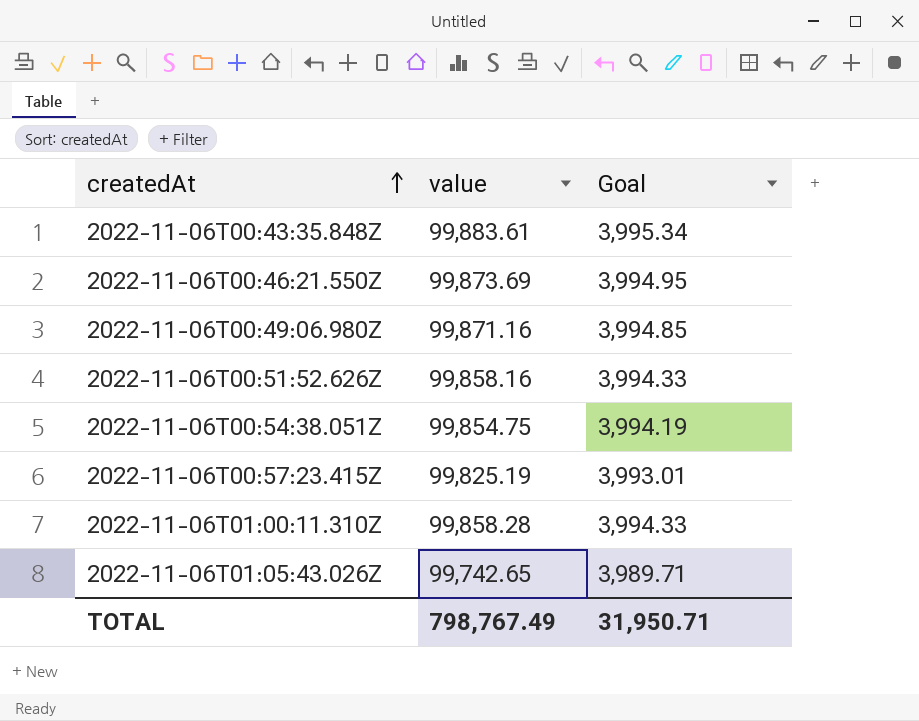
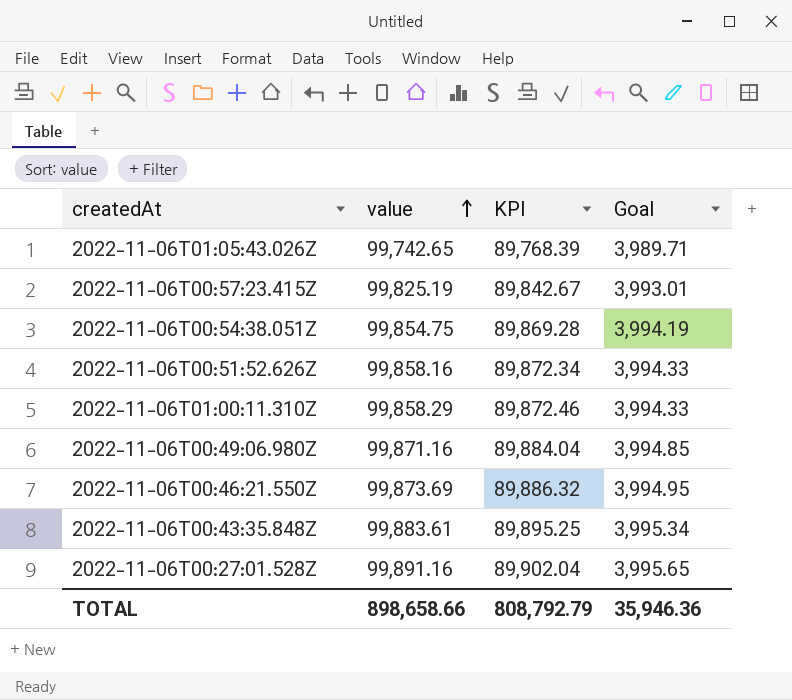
row order: createdAt ascending -> value ascending
column KPI | formula: none -> [value] * 0.9
2022-11-06T01:00:11.310Z | value: 99,858.28 -> 99,858.29
row 2022-11-06T00:27:01.528Z: none -> 99,891.16 | 89,902.04 | 3,995.65
TOTAL | value: 798,767.49 -> 898,658.66
TOTAL | Goal: 31,950.71 -> 35,946.36

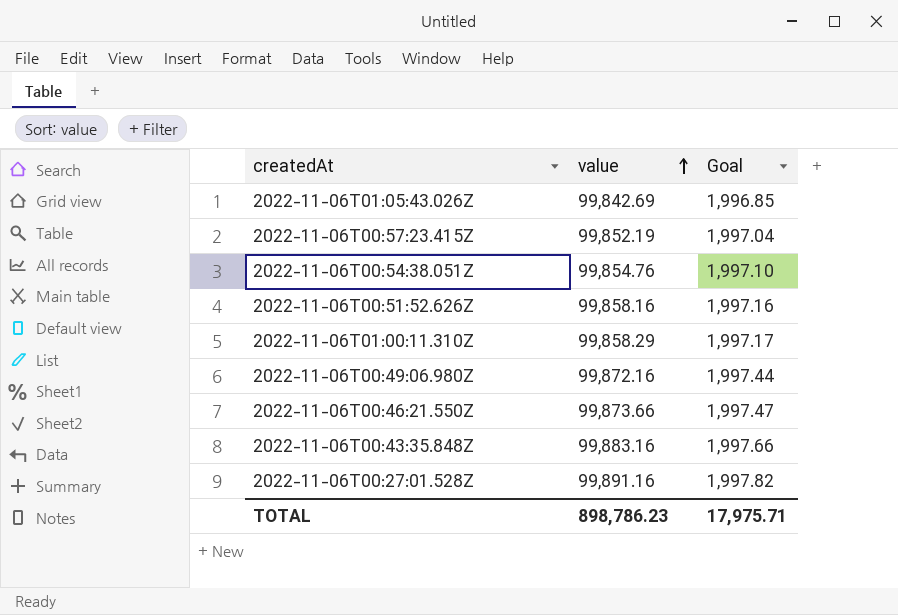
column KPI | formula: [value] * 0.9 -> none
column Goal | formula: [value] * 0.04 -> [value] * 0.02
2022-11-06T01:05:43.026Z | value: 99,742.65 -> 99,842.69
2022-11-06T00:57:23.415Z | value: 99,825.19 -> 99,852.19
2022-11-06T00:54:38.051Z | value: 99,854.75 -> 99,854.76
2022-11-06T00:49:06.980Z | value: 99,871.16 -> 99,872.16
2022-11-06T00:46:21.550Z | value: 99,873.69 -> 99,873.66
2022-11-06T00:43:35.848Z | value: 99,883.61 -> 99,883.16
TOTAL | value: 898,658.66 -> 898,786.23
TOTAL | Goal: 35,946.36 -> 17,975.71

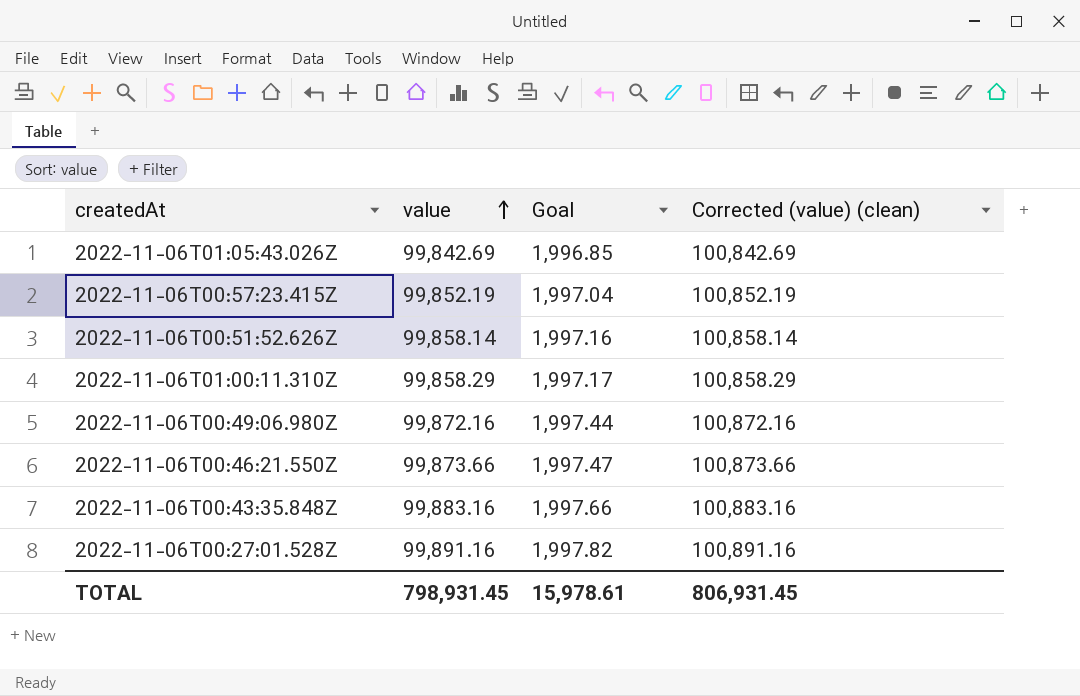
column Corrected (value) (clean) | formula: none -> [value] + 1000
row 2022-11-06T00:54:38.051Z: 99,854.76 | 1,997.10 -> none
2022-11-06T00:51:52.626Z | value: 99,858.16 -> 99,858.14
TOTAL | value: 898,786.23 -> 798,931.45
TOTAL | Goal: 17,975.71 -> 15,978.61

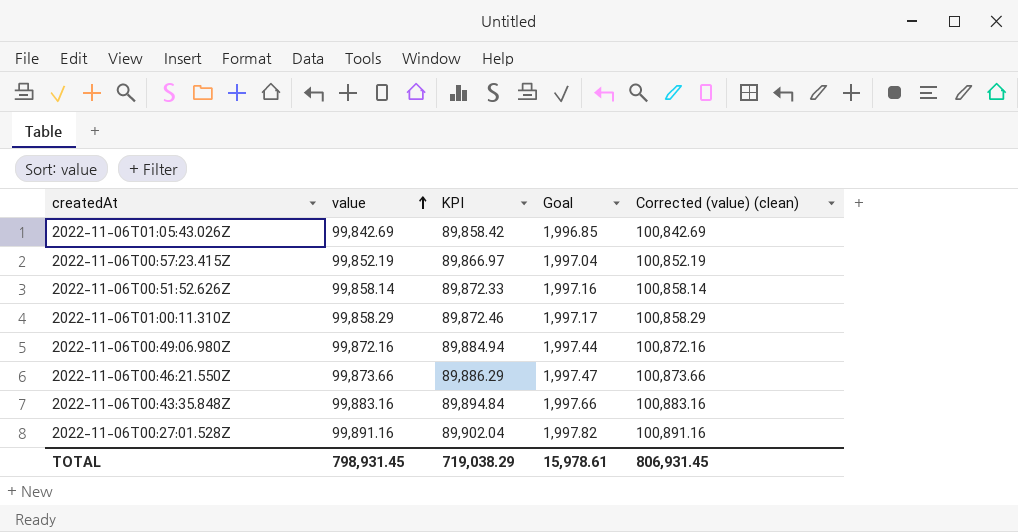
column KPI | formula: none -> [value] * 0.9

